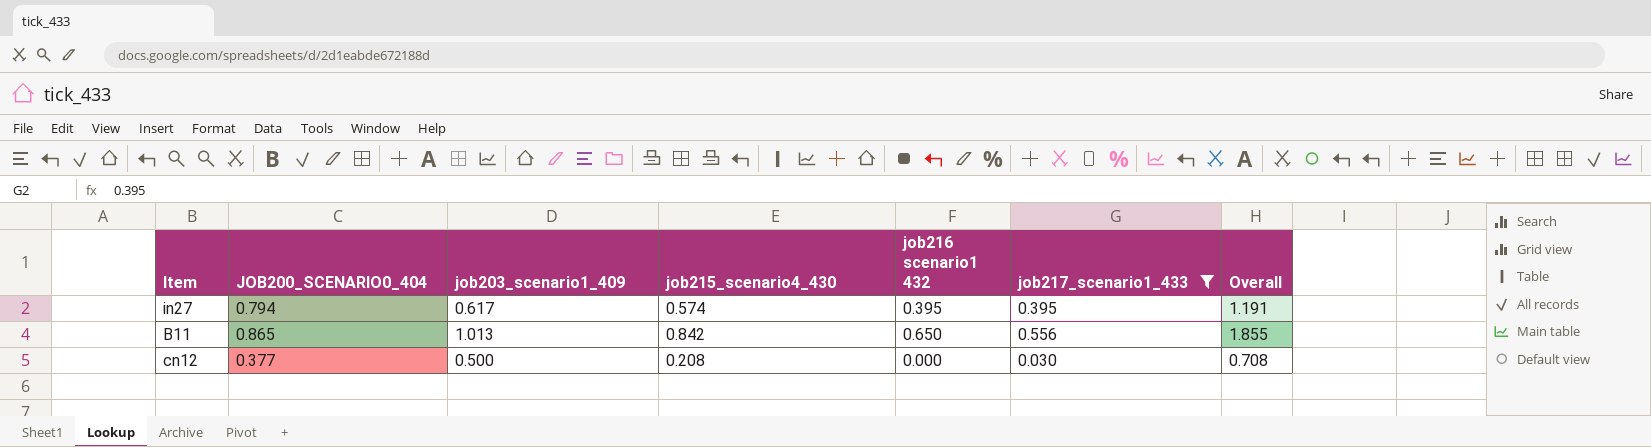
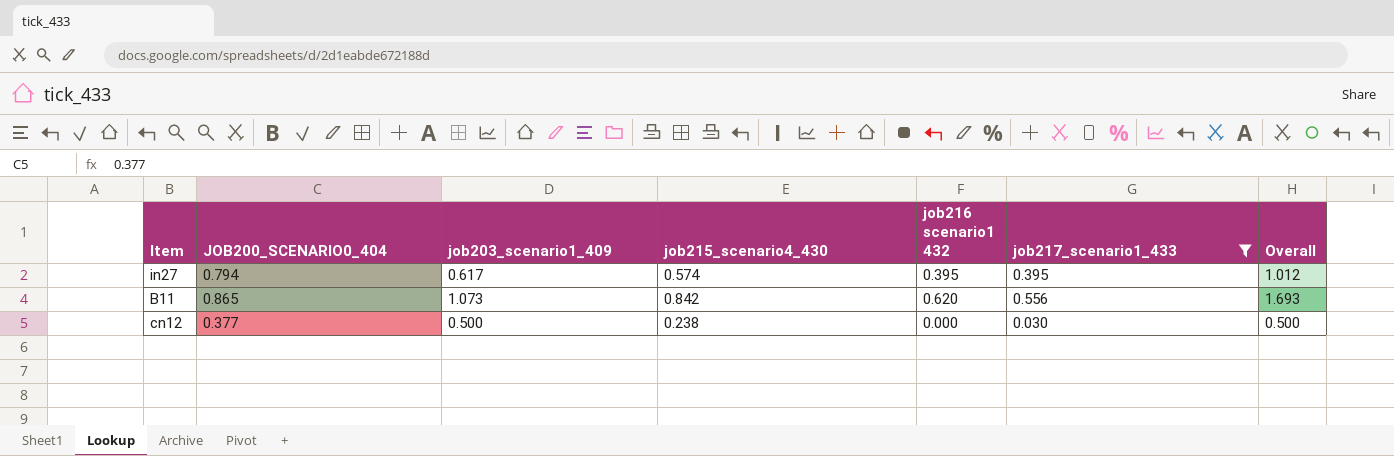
column Overall | formula: [job203_scenario1_409] + [job215_scenario4_430] -> [job203_scenario1_409] + [job216 scenario1 432]
B11 | job203_scenario1_409: 1.013 -> 1.073
B11 | job216 scenario1 432: 0.650 -> 0.620
cn12 | job215_scenario4_430: 0.208 -> 0.238

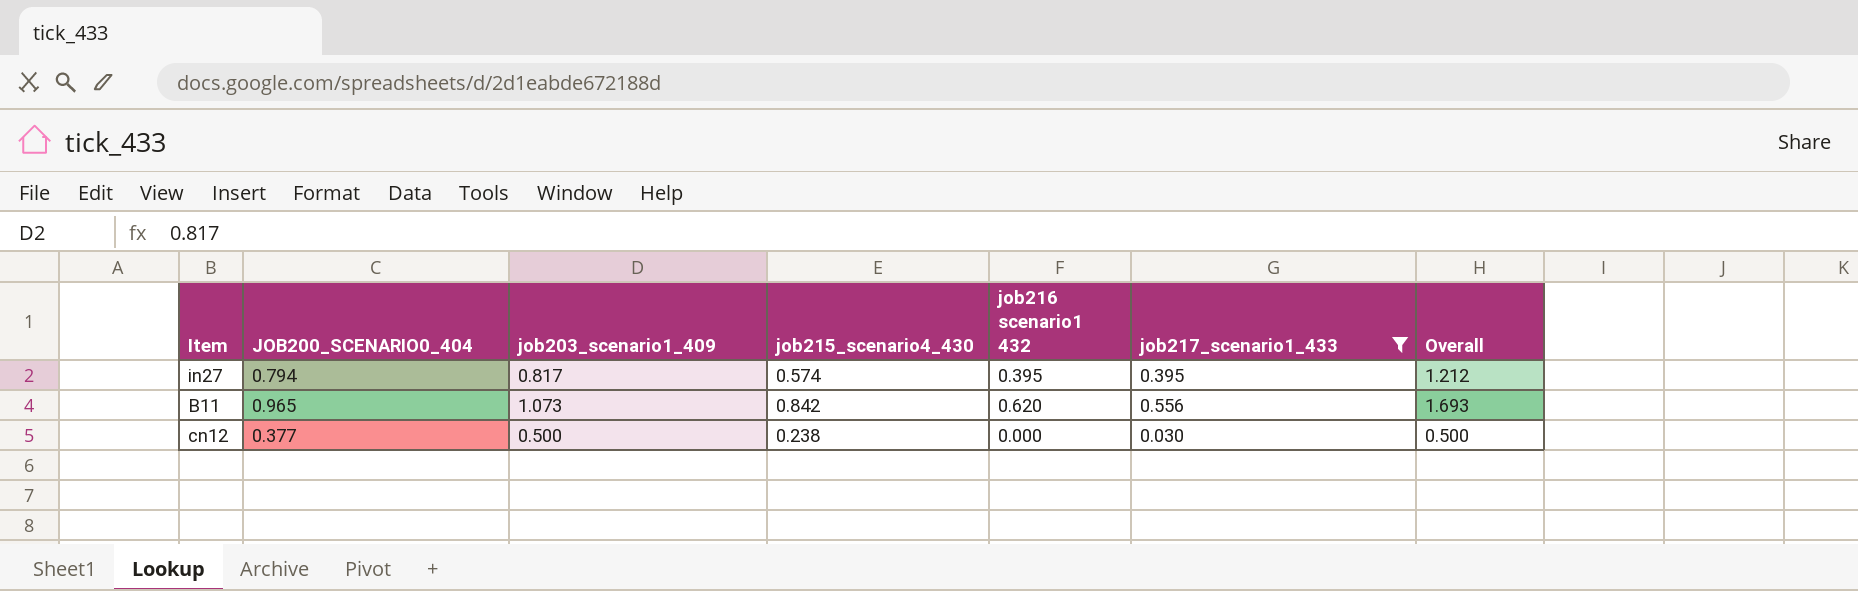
in27 | job203_scenario1_409: 0.617 -> 0.817
in27 | Overall: 1.012 -> 1.212
B11 | JOB200_SCENARIO0_404: 0.865 -> 0.965

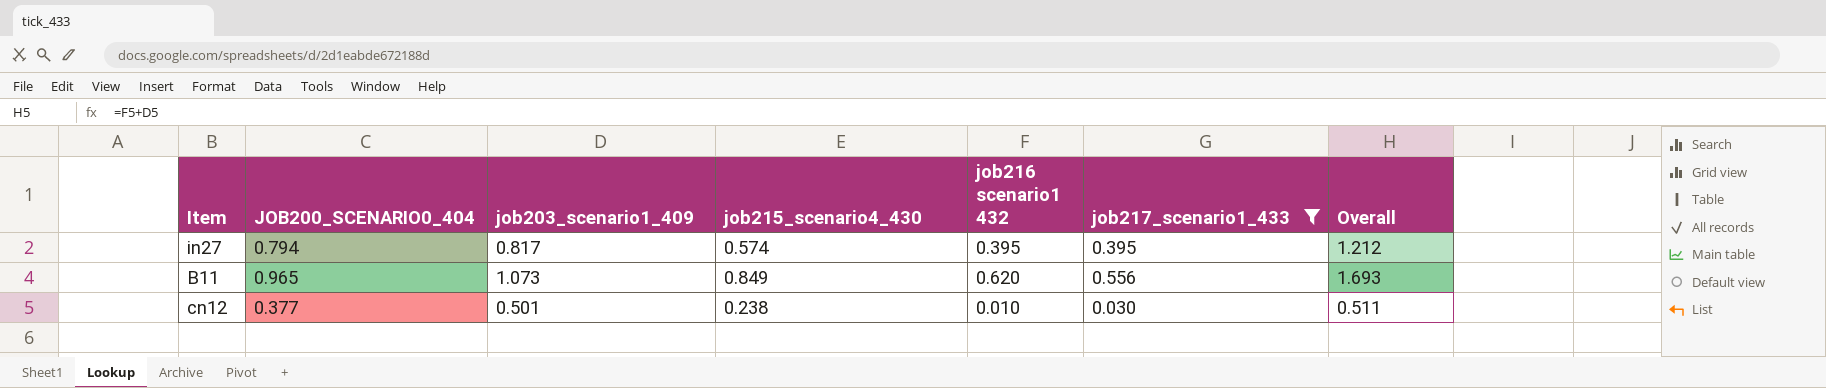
B11 | job215_scenario4_430: 0.842 -> 0.849
cn12 | job203_scenario1_409: 0.500 -> 0.501
cn12 | job216 scenario1 432: 0.000 -> 0.010
cn12 | Overall: 0.500 -> 0.511

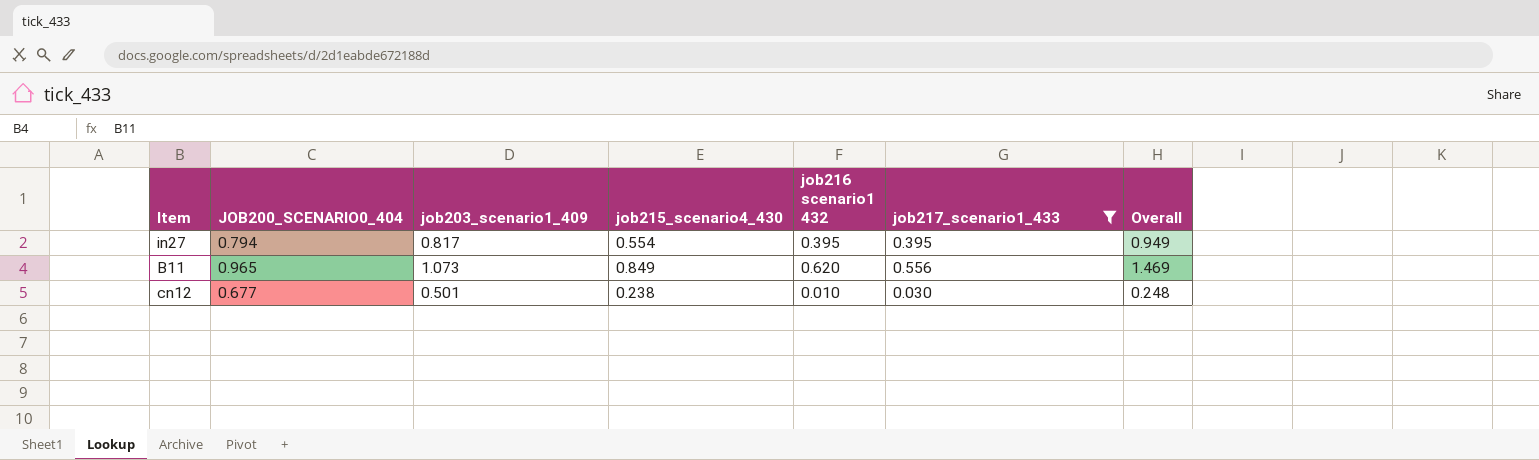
column Overall | formula: [job203_scenario1_409] + [job216 scenario1 432] -> [job215_scenario4_430] + [job216 scenario1 432]
in27 | job215_scenario4_430: 0.574 -> 0.554
cn12 | JOB200_SCENARIO0_404: 0.377 -> 0.677

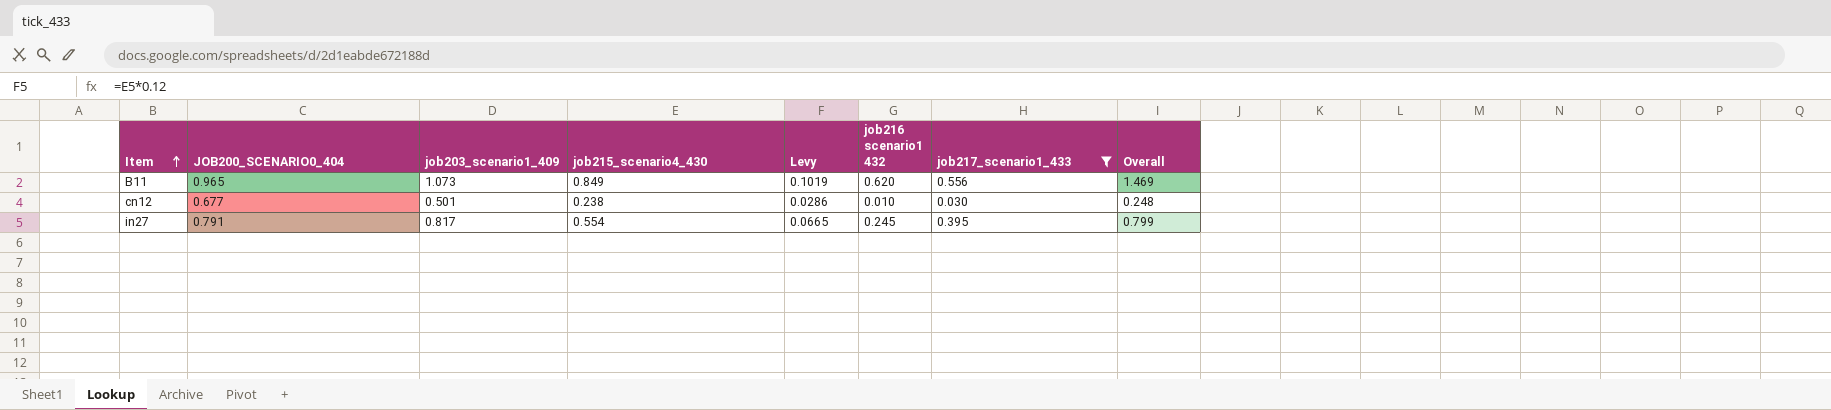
row order: none -> Item ascending
column Levy | formula: none -> [job215_scenario4_430] * 0.12
in27 | JOB200_SCENARIO0_404: 0.794 -> 0.791
in27 | job216 scenario1 432: 0.395 -> 0.245
in27 | Overall: 0.949 -> 0.799

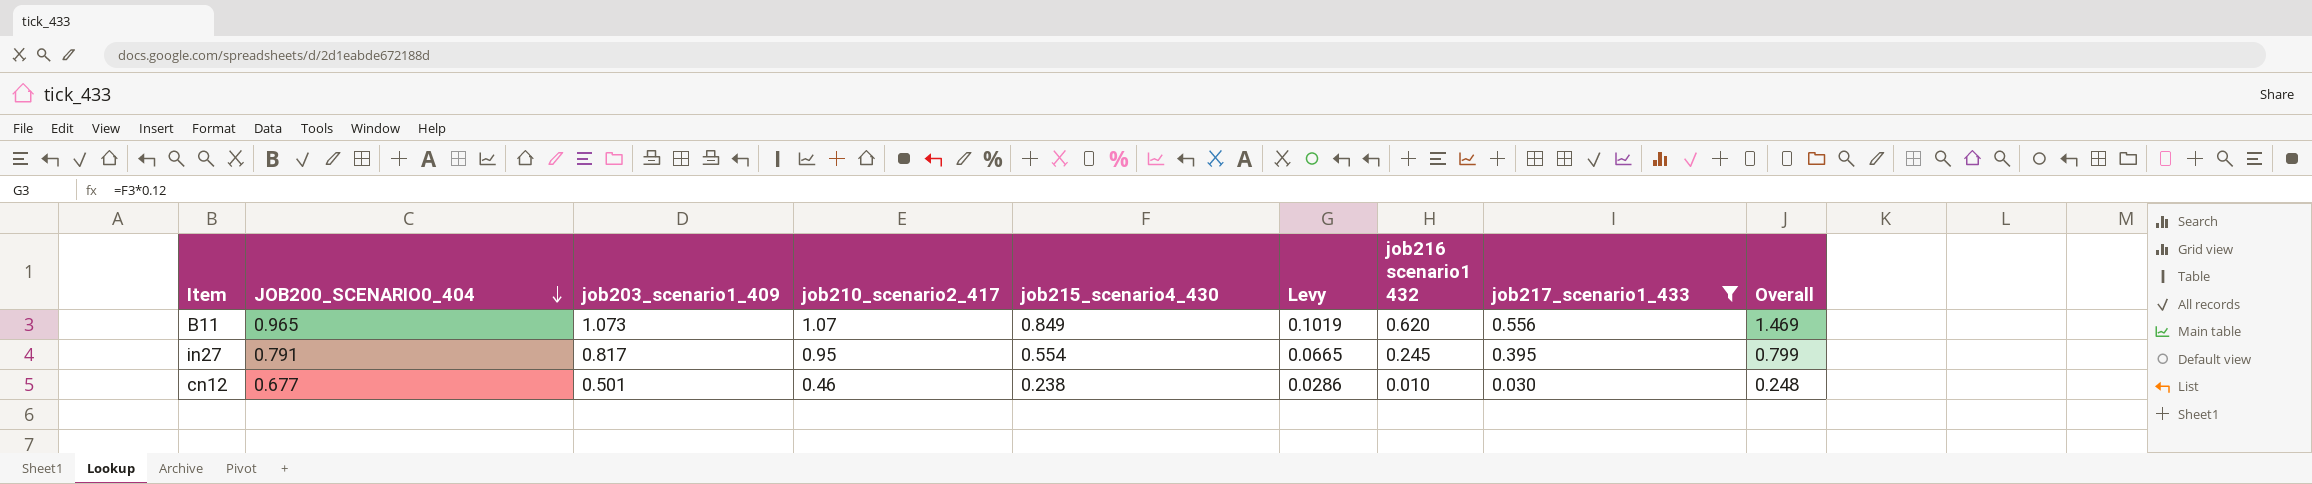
row order: Item ascending -> JOB200_SCENARIO0_404 descending
column job210_scenario2_417 | position: none -> 4

